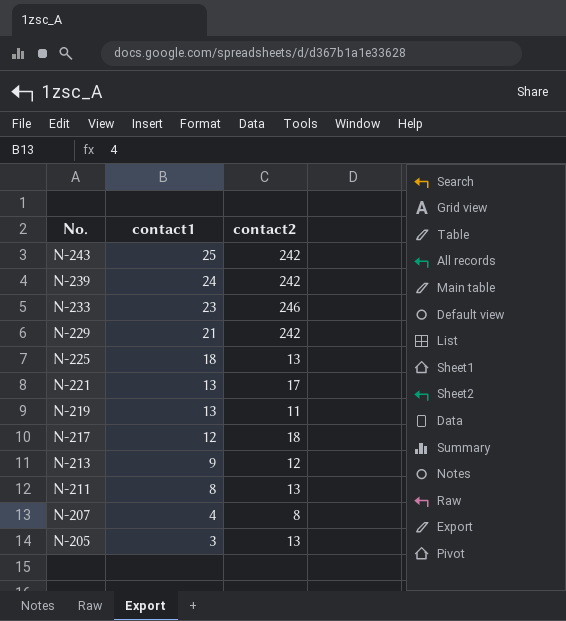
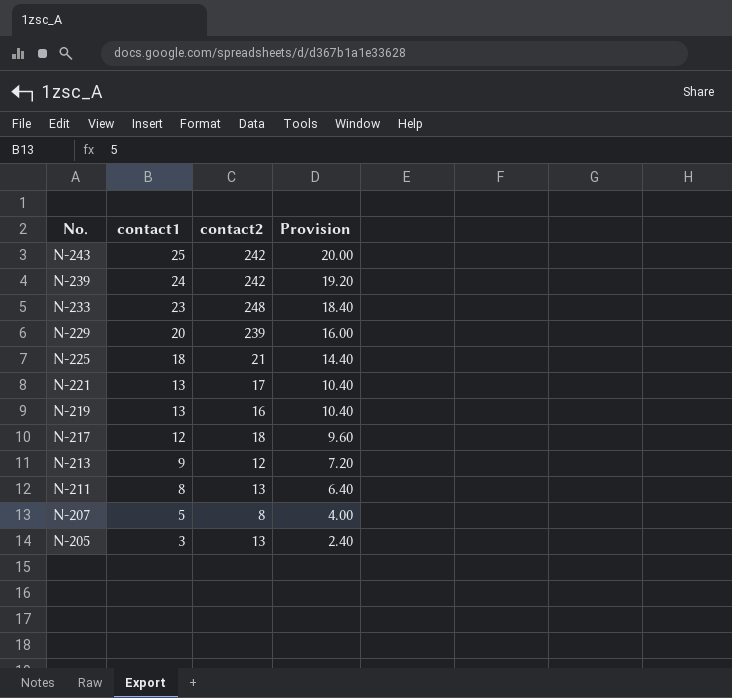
column Provision | formula: none -> [contact1] * 0.8
N-233 | contact2: 246 -> 248
N-229 | contact1: 21 -> 20
N-229 | contact2: 242 -> 239
N-225 | contact2: 13 -> 21
N-219 | contact2: 11 -> 16
N-207 | contact1: 4 -> 5

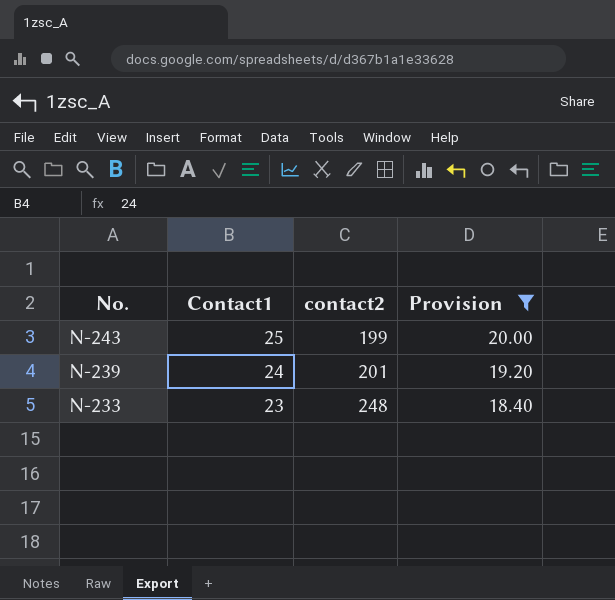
filter: none -> Provision >= 18.40
column name: contact1 -> Contact1
N-243 | contact2: 242 -> 199
N-239 | contact2: 242 -> 201

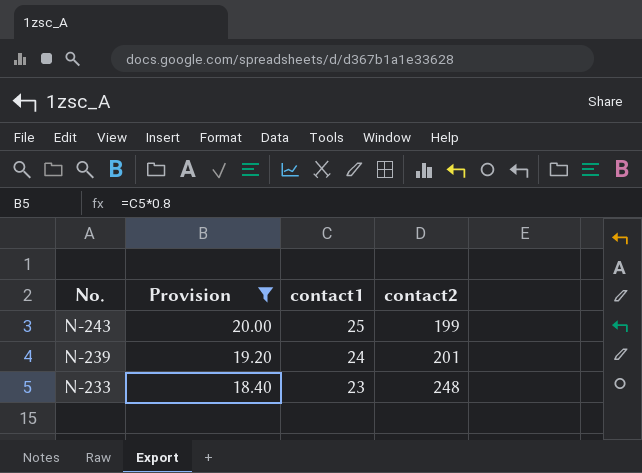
column Provision | position: 4 -> 2
column name: Contact1 -> contact1

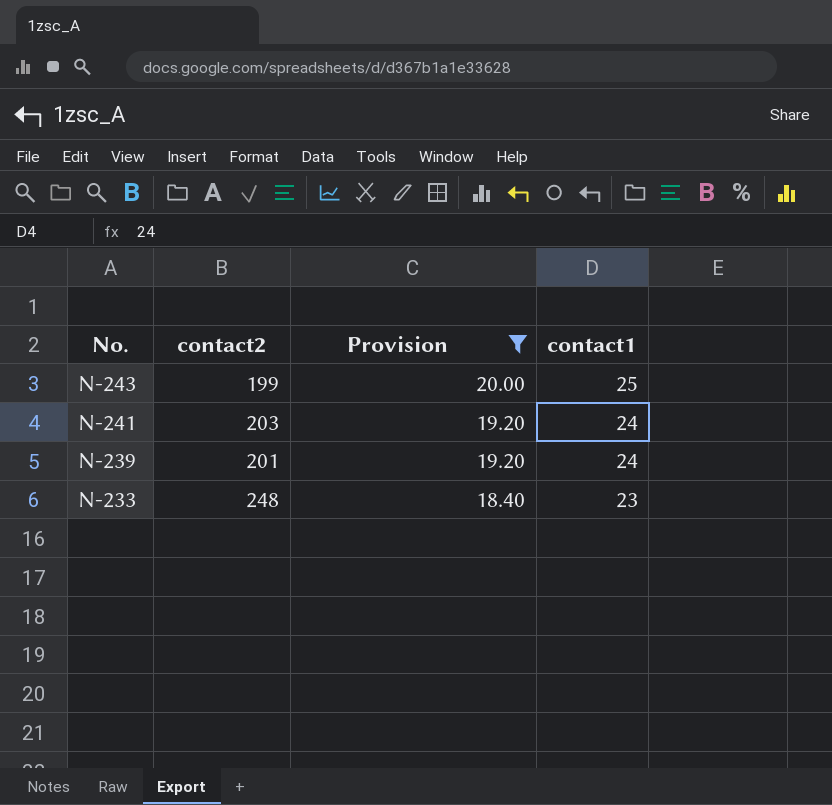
column contact2 | position: 4 -> 2
row N-241: none -> 203 | 19.20 | 24

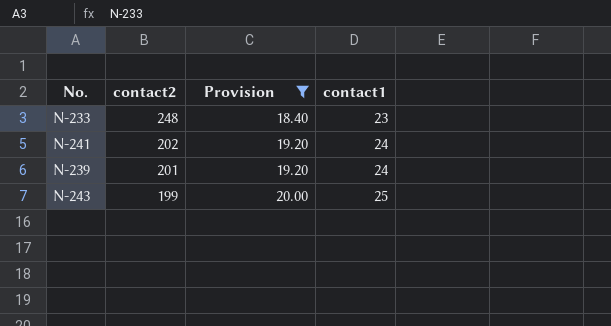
row order: No. descending -> contact2 descending
N-241 | contact2: 203 -> 202

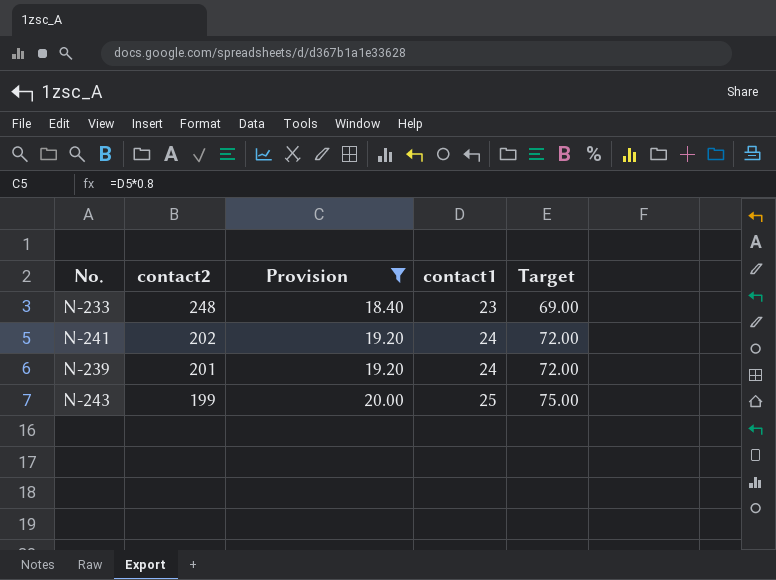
column Target | formula: none -> [contact1] * 3

